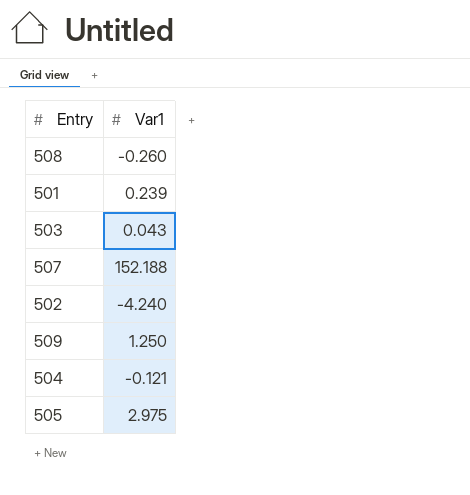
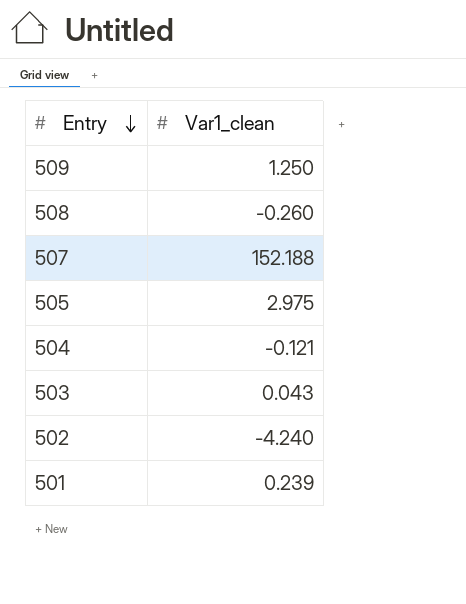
row order: none -> Entry descending
column name: Var1 -> Var1_clean

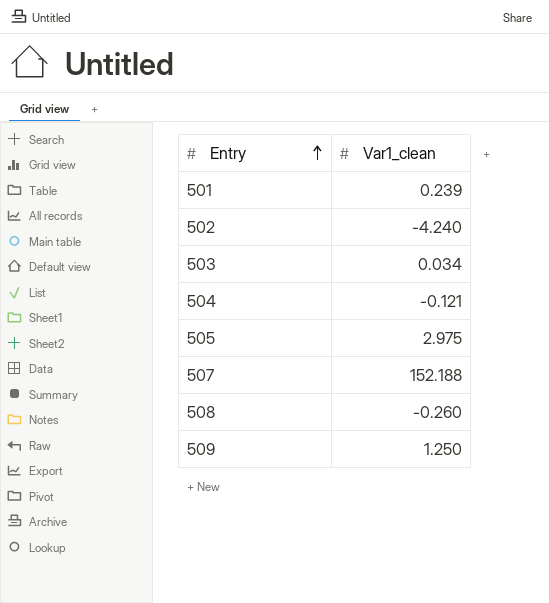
row order: Entry descending -> Entry ascending
503 | Var1_clean: 0.043 -> 0.034

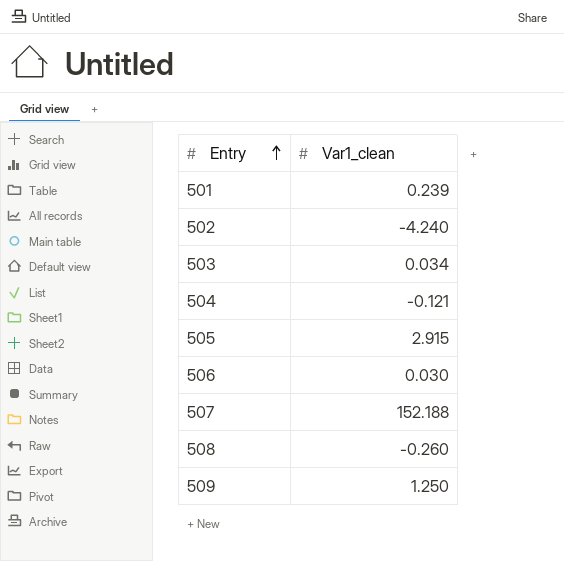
505 | Var1_clean: 2.975 -> 2.915
row 506: none -> 0.030

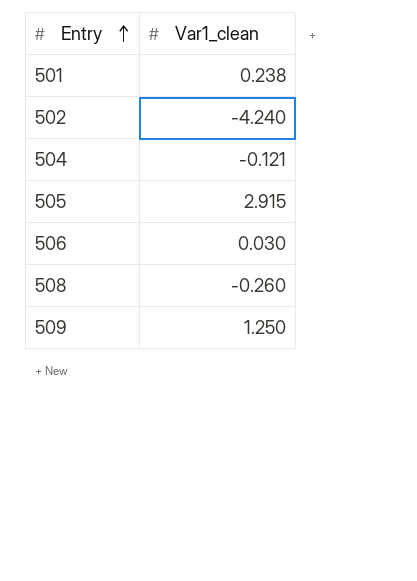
row 503: 0.034 -> none
row 507: 152.188 -> none
501 | Var1_clean: 0.239 -> 0.238

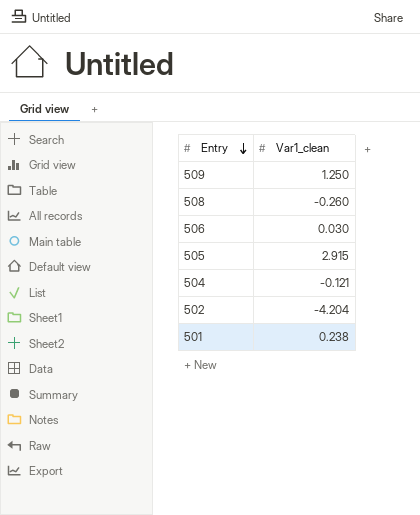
row order: Entry ascending -> Entry descending
502 | Var1_clean: -4.240 -> -4.204

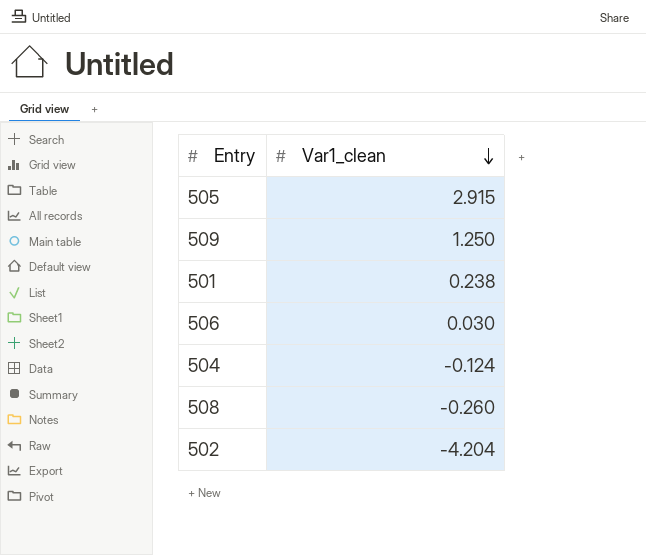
row order: Entry descending -> Var1_clean descending
504 | Var1_clean: -0.121 -> -0.124

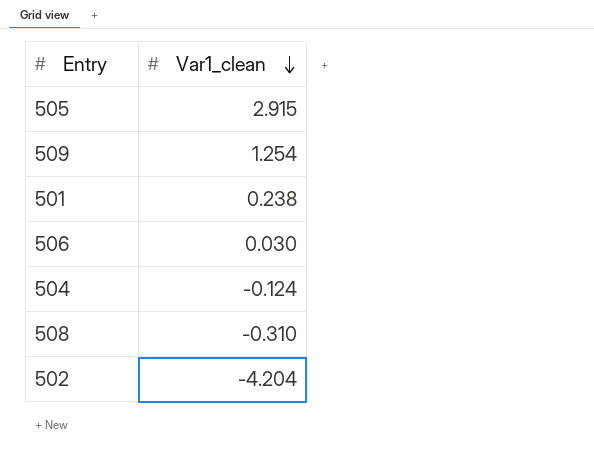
509 | Var1_clean: 1.250 -> 1.254
508 | Var1_clean: -0.260 -> -0.310

